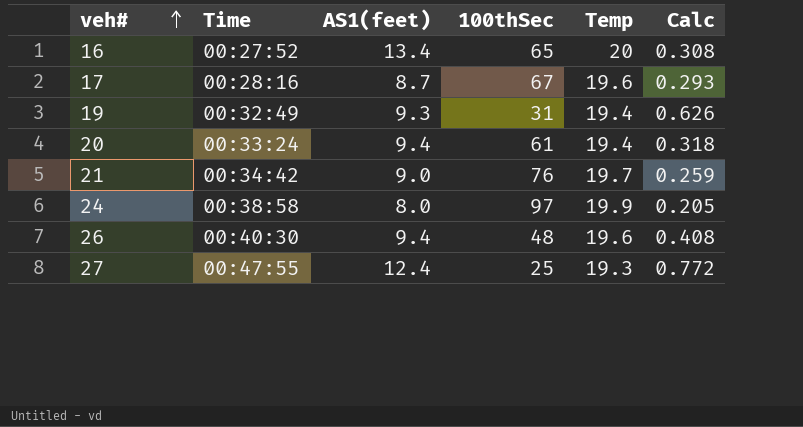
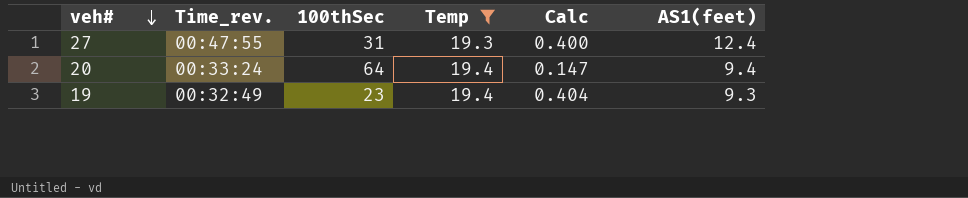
filter: none -> Temp <= 19.4
row order: veh# ascending -> veh# descending
column name: Time -> Time_rev.
column Calc | formula: [Temp] / [100thSec] -> [AS1(feet)] / [100thSec]
column AS1(feet) | position: 3 -> 6
27 | 100thSec: 25 -> 31
20 | 100thSec: 61 -> 64
19 | 100thSec: 31 -> 23

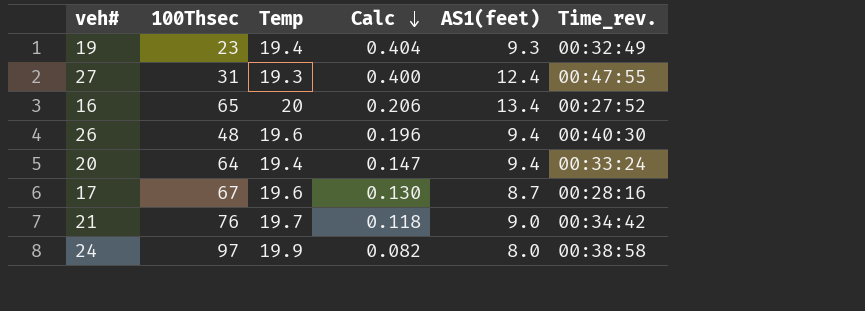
filter: Temp <= 19.4 -> none
row order: veh# descending -> Calc descending
column name: 100thSec -> 100Thsec
column Time_rev. | position: 2 -> 6

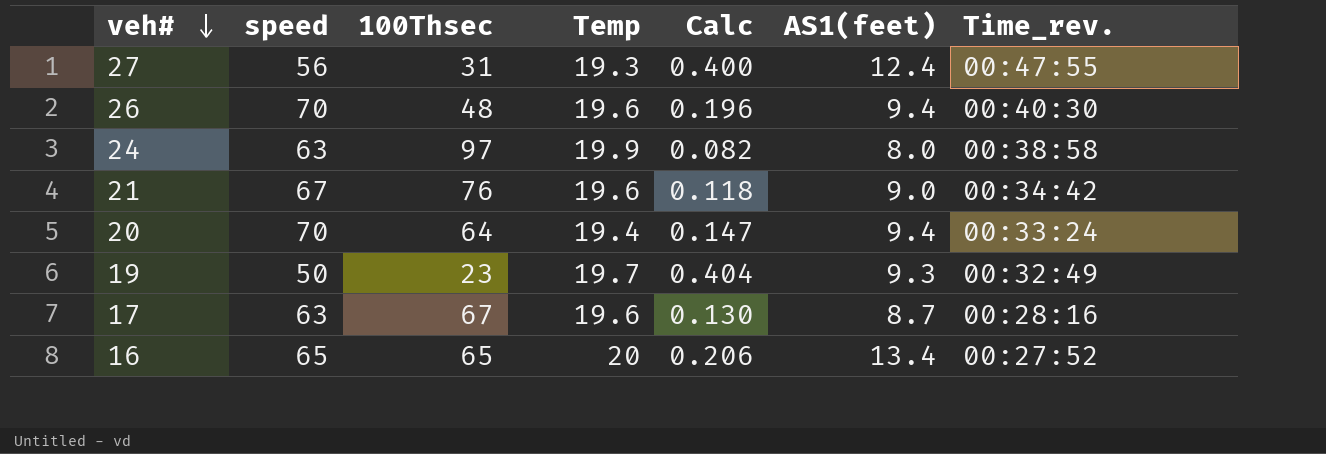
row order: Calc descending -> veh# descending
column speed | position: none -> 2
21 | Temp: 19.7 -> 19.6
19 | Temp: 19.4 -> 19.7

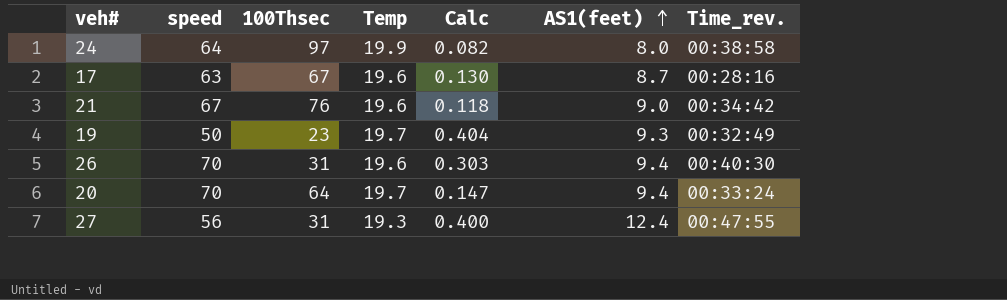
row order: veh# descending -> AS1(feet) ascending
row 16: 65 | 65 | 20 | 0.206 | 13.4 | 00:27:52 -> none
24 | speed: 63 -> 64
26 | 100Thsec: 48 -> 31
26 | Calc: 0.196 -> 0.303
20 | Temp: 19.4 -> 19.7

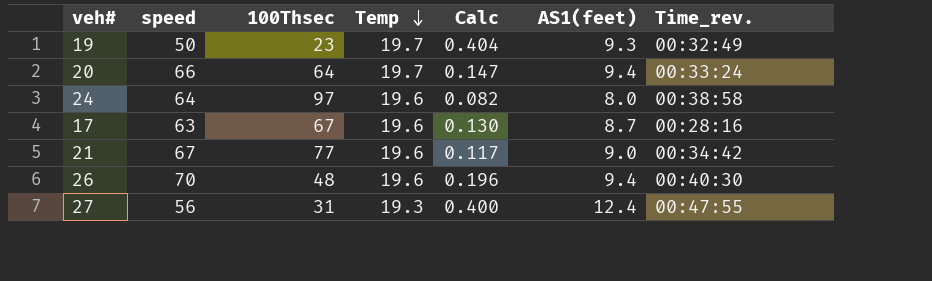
row order: AS1(feet) ascending -> Temp descending
20 | speed: 70 -> 66
24 | Temp: 19.9 -> 19.6
21 | 100Thsec: 76 -> 77
21 | Calc: 0.118 -> 0.117
26 | 100Thsec: 31 -> 48
26 | Calc: 0.303 -> 0.196

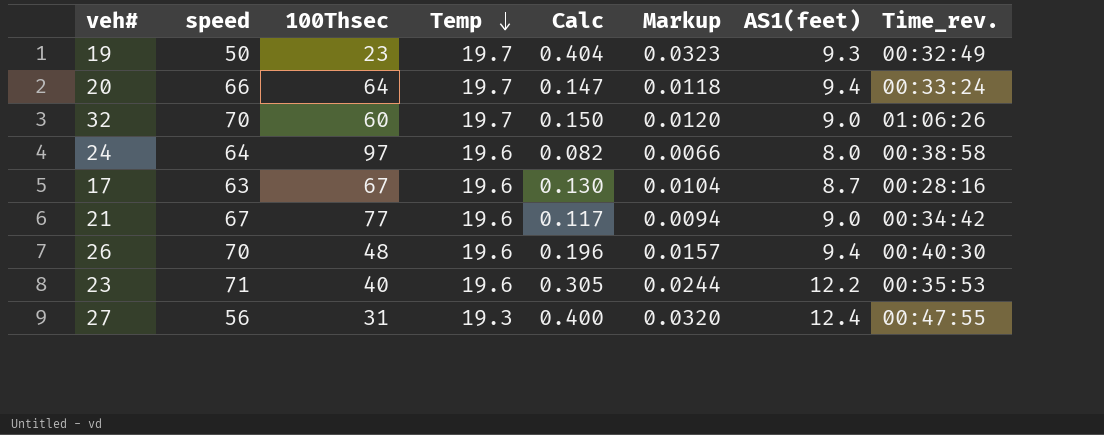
column Markup | formula: none -> [Calc] * 0.08
row 32: none -> 70 | 60 | 19.7 | 0.150 | 0.0120 | 9.0 | 01:06:26
row 23: none -> 71 | 40 | 19.6 | 0.305 | 0.0244 | 12.2 | 00:35:53

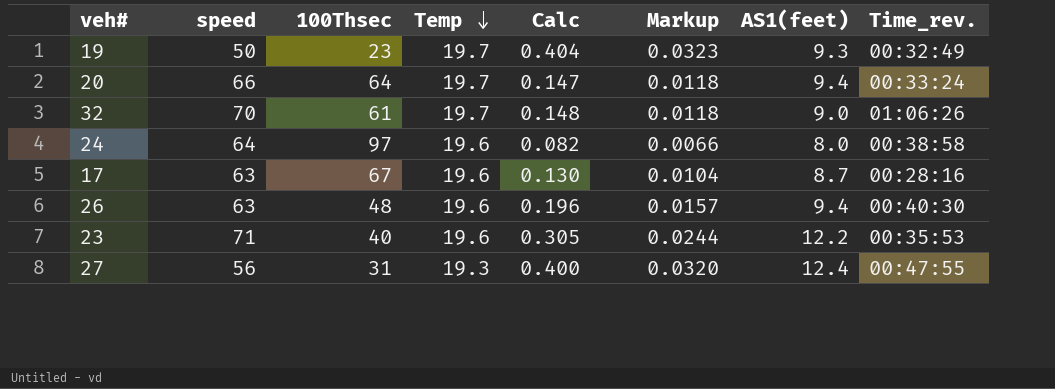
row 21: 67 | 77 | 19.6 | 0.117 | 0.0094 | 9.0 | 00:34:42 -> none
32 | 100Thsec: 60 -> 61
32 | Calc: 0.150 -> 0.148
32 | Markup: 0.0120 -> 0.0118
26 | speed: 70 -> 63

